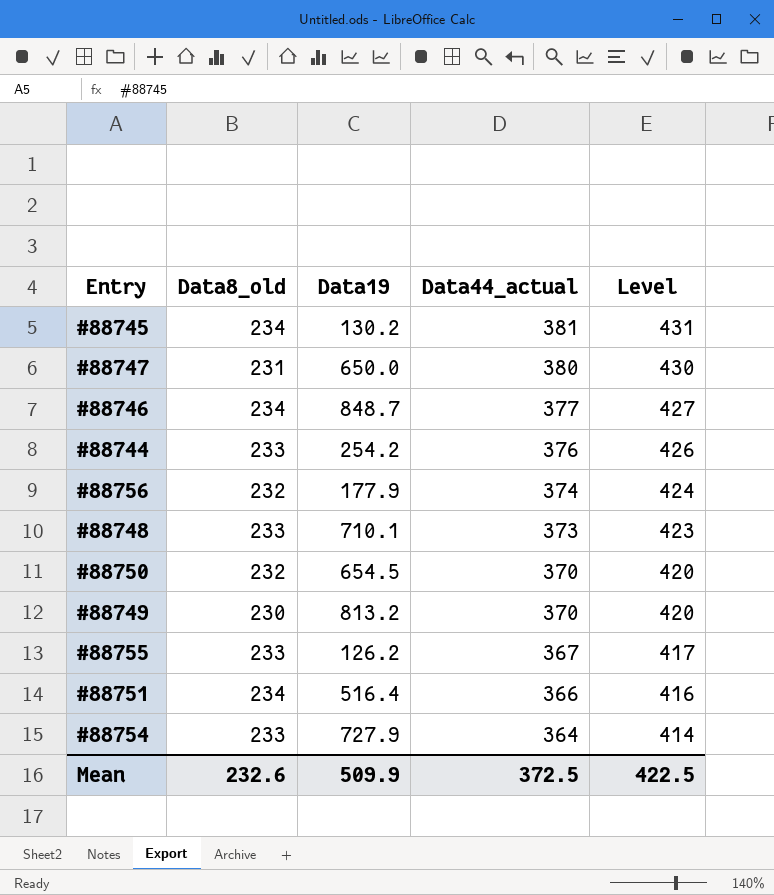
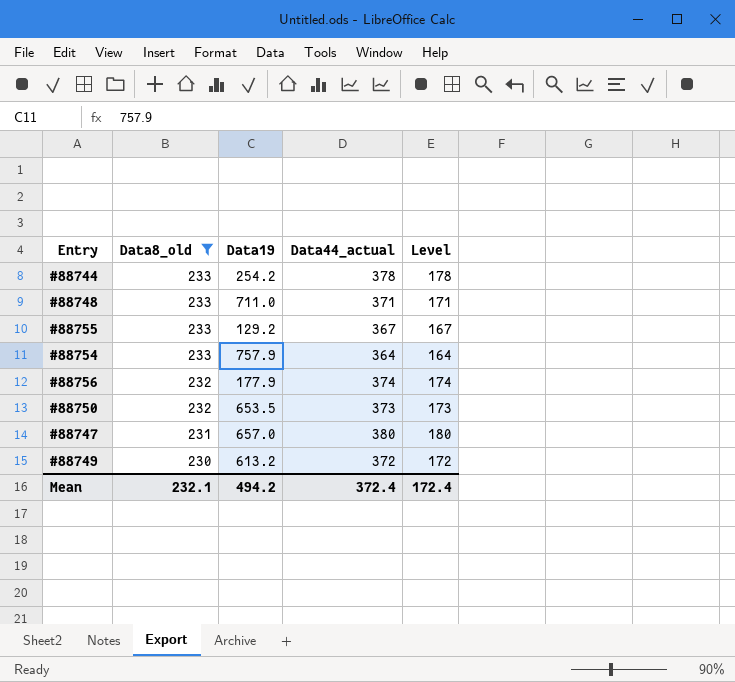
filter: none -> Data8_old != 234
row order: Data44_actual descending -> Data8_old descending
column Level | formula: [Data44_actual] + 50 -> [Data44_actual] - 200
#88744 | Data44_actual: 376 -> 378
#88748 | Data19: 710.1 -> 711.0
#88748 | Data44_actual: 373 -> 371
#88755 | Data19: 126.2 -> 129.2
#88754 | Data19: 727.9 -> 757.9
#88750 | Data19: 654.5 -> 653.5
#88750 | Data44_actual: 370 -> 373
#88747 | Data19: 650.0 -> 657.0
#88749 | Data19: 813.2 -> 613.2
#88749 | Data44_actual: 370 -> 372
Mean | Data8_old: 232.6 -> 232.1
Mean | Data19: 509.9 -> 494.2
Mean | Data44_actual: 372.5 -> 372.4
Mean | Level: 422.5 -> 172.4

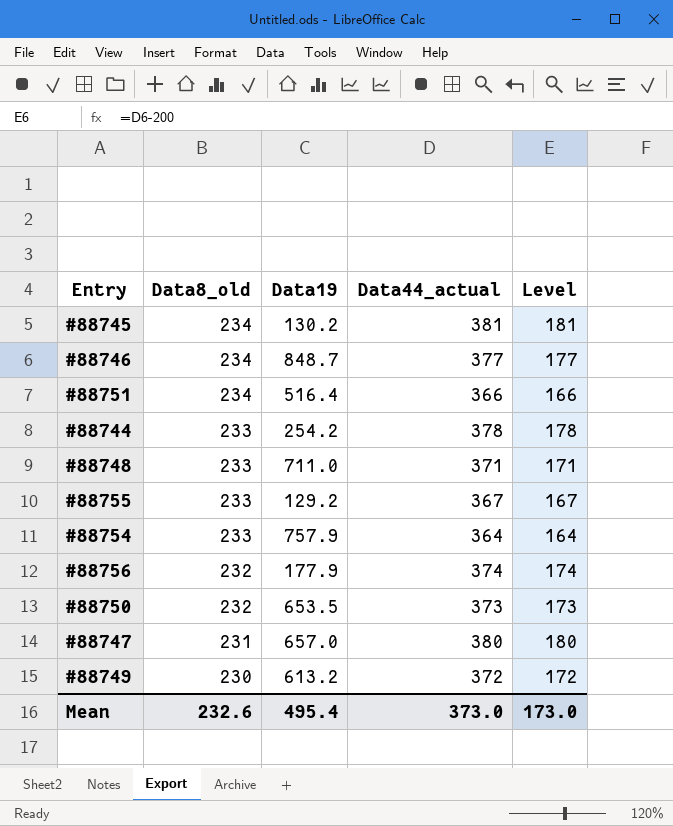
filter: Data8_old != 234 -> none
Mean | Data8_old: 232.1 -> 232.6
Mean | Data19: 494.2 -> 495.4
Mean | Data44_actual: 372.4 -> 373.0
Mean | Level: 172.4 -> 173.0

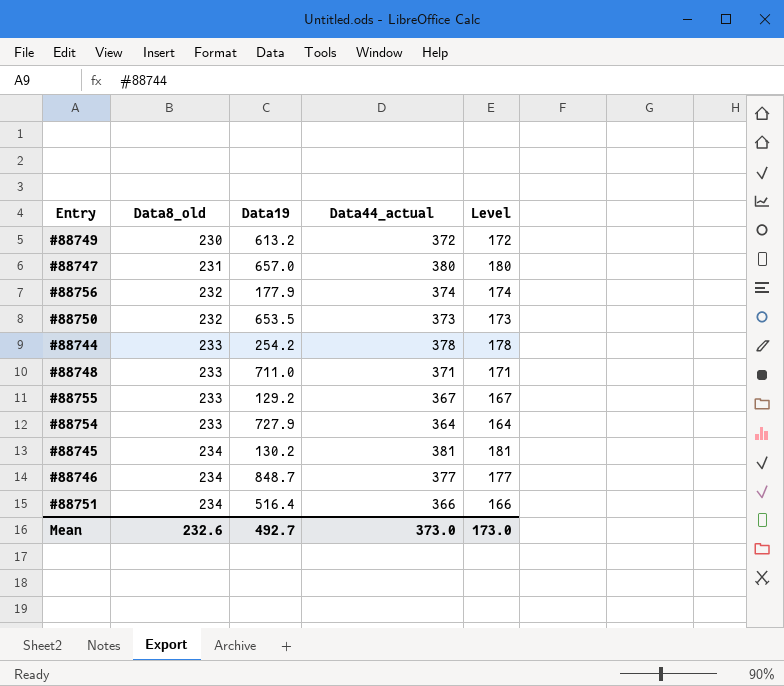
row order: Data8_old descending -> Data8_old ascending
#88754 | Data19: 757.9 -> 727.9
Mean | Data19: 495.4 -> 492.7

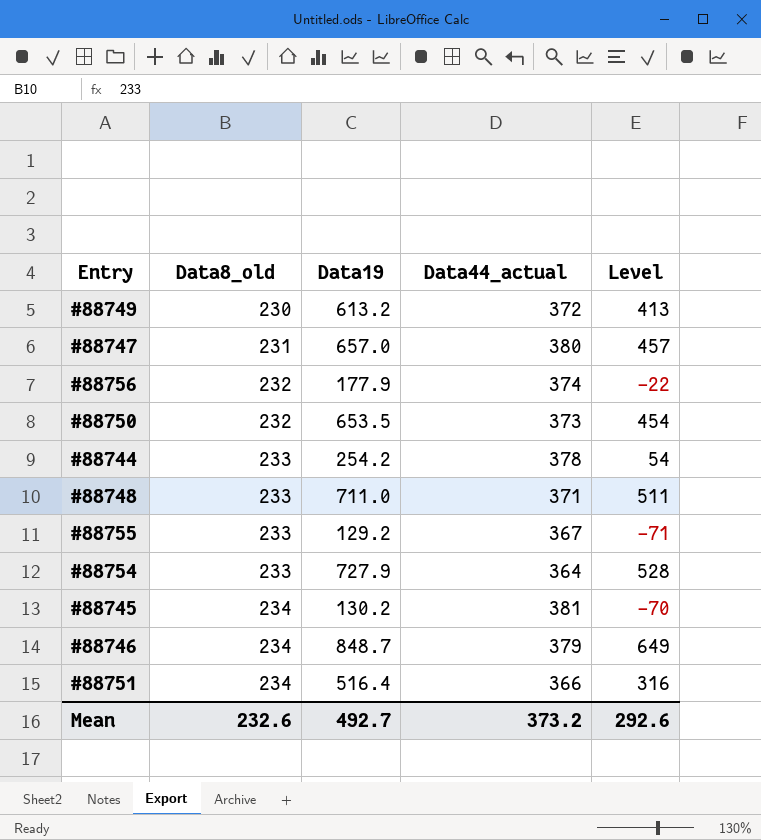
column Level | formula: [Data44_actual] - 200 -> [Data19] - 200
#88746 | Data44_actual: 377 -> 379
Mean | Data44_actual: 373.0 -> 373.2
Mean | Level: 173.0 -> 292.6

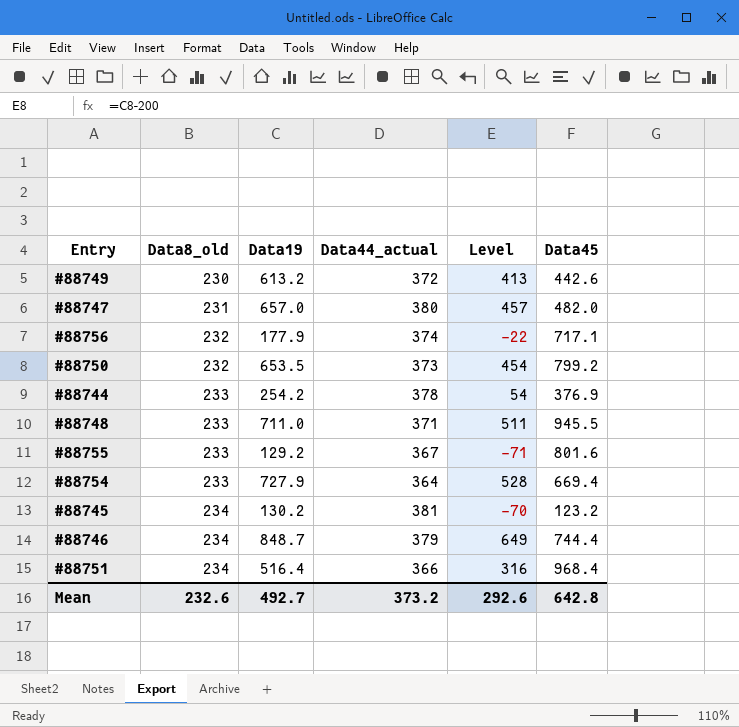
column Data45 | position: none -> 6

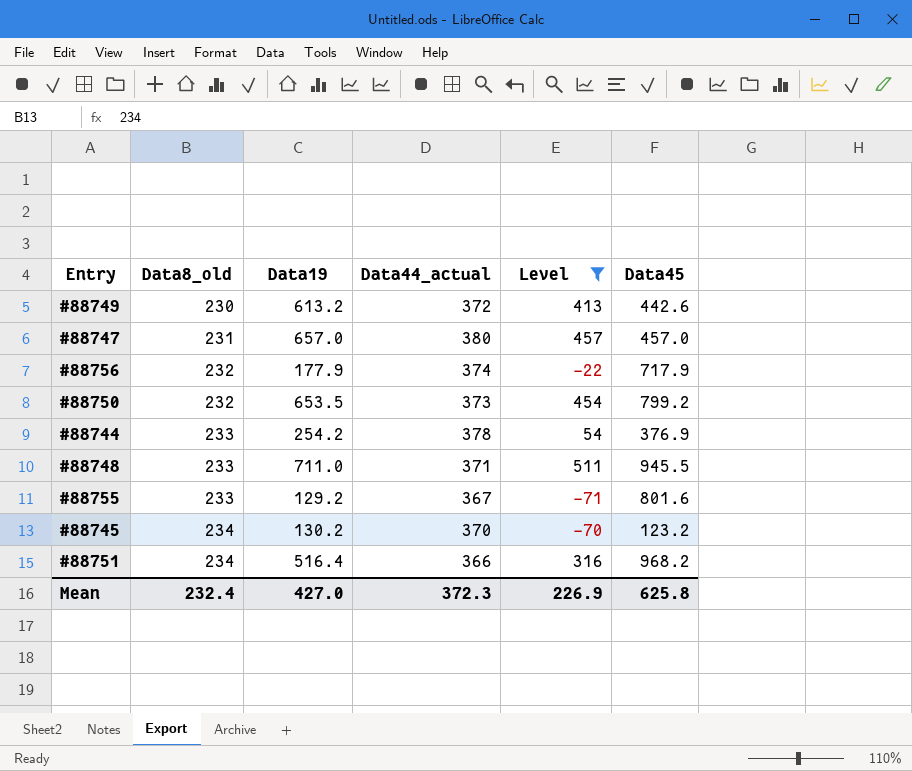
filter: none -> Level <= 511
#88747 | Data45: 482.0 -> 457.0
#88756 | Data45: 717.1 -> 717.9
#88745 | Data44_actual: 381 -> 370
#88751 | Data45: 968.4 -> 968.2
Mean | Data8_old: 232.6 -> 232.4
Mean | Data19: 492.7 -> 427.0
Mean | Data44_actual: 373.2 -> 372.3
Mean | Level: 292.6 -> 226.9
Mean | Data45: 642.8 -> 625.8

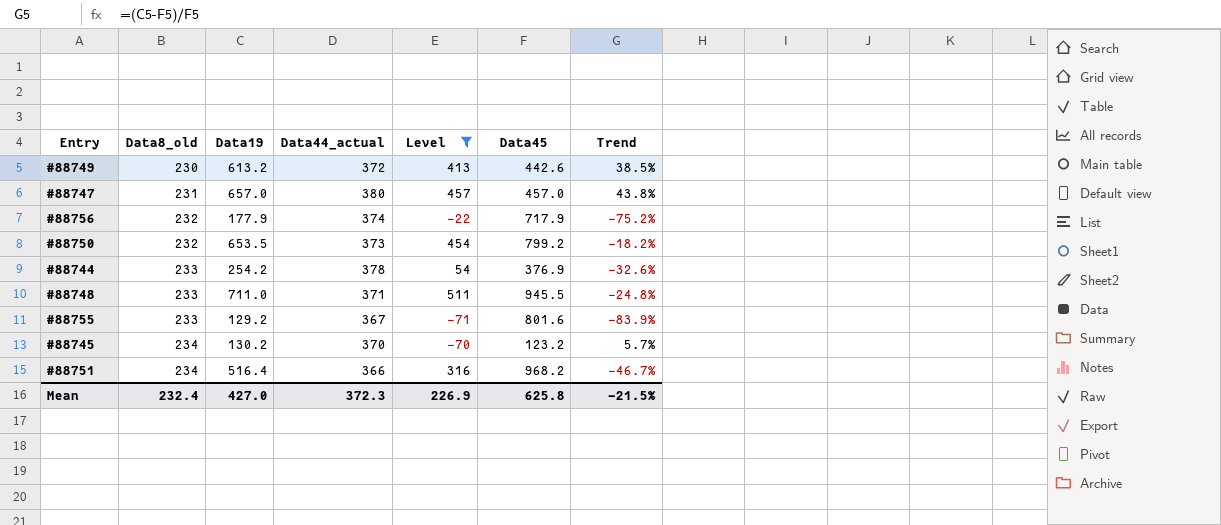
column Trend | formula: none -> ([Data19] - [Data45]) / [Data45]

